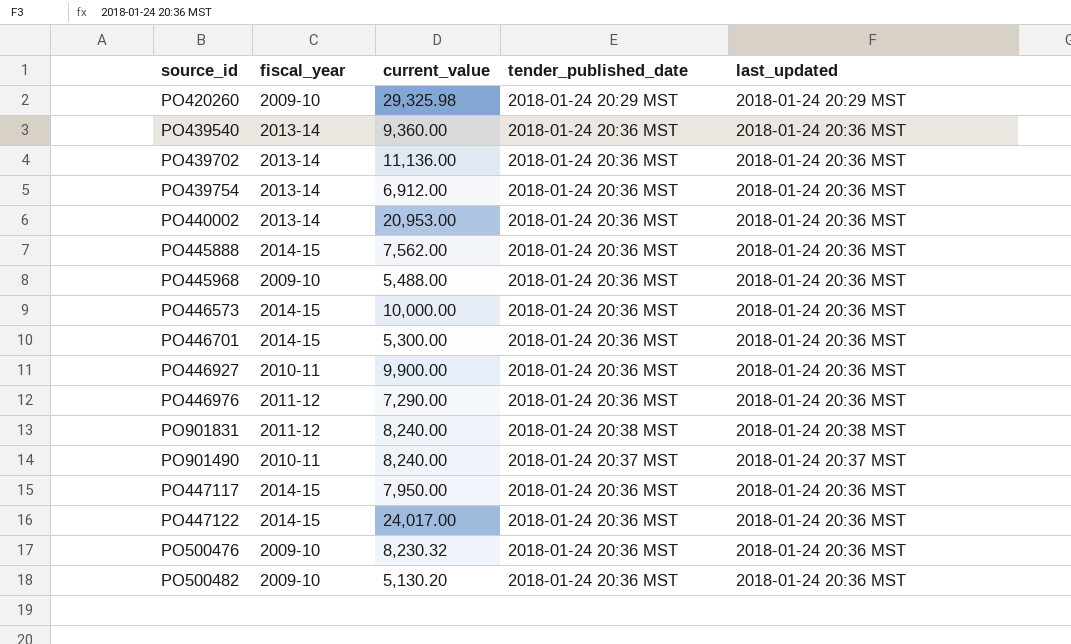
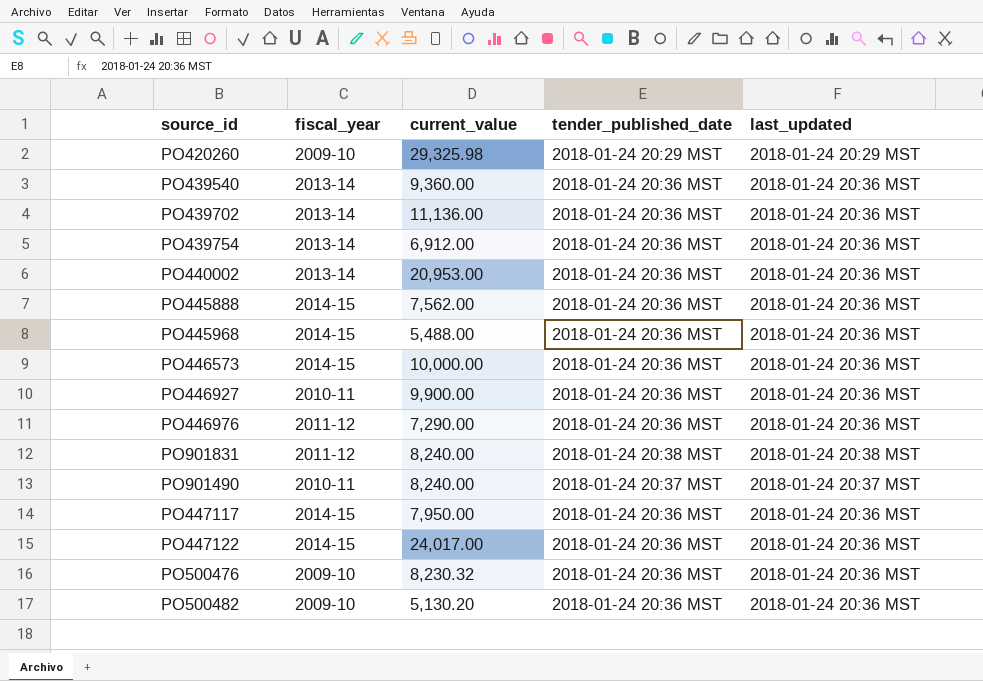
row PO446701: 2014-15 | 5,300.00 | 2018-01-24 20:36 MST | 2018-01-24 20:36 MST -> none
PO445968 | fiscal_year: 2009-10 -> 2014-15

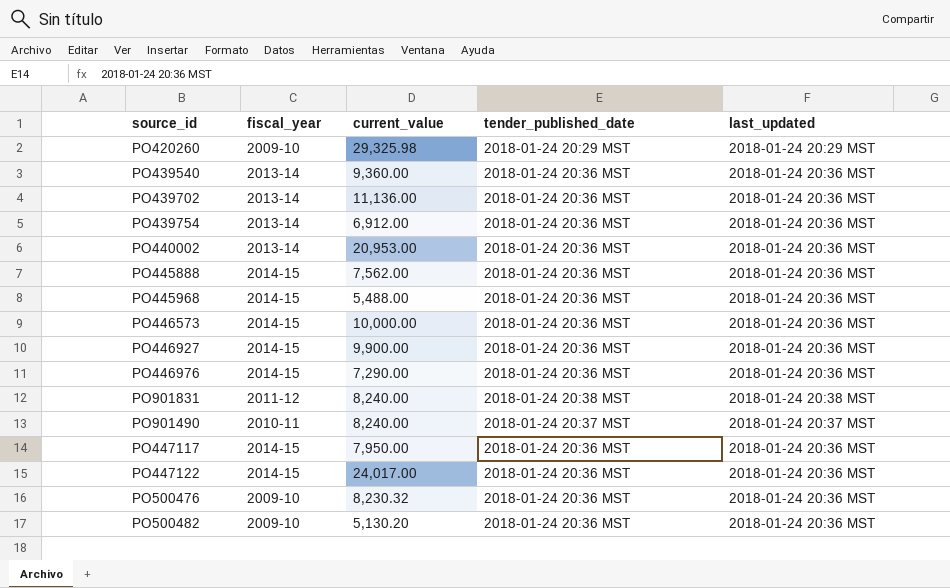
PO446927 | fiscal_year: 2010-11 -> 2014-15
PO446976 | fiscal_year: 2011-12 -> 2014-15

